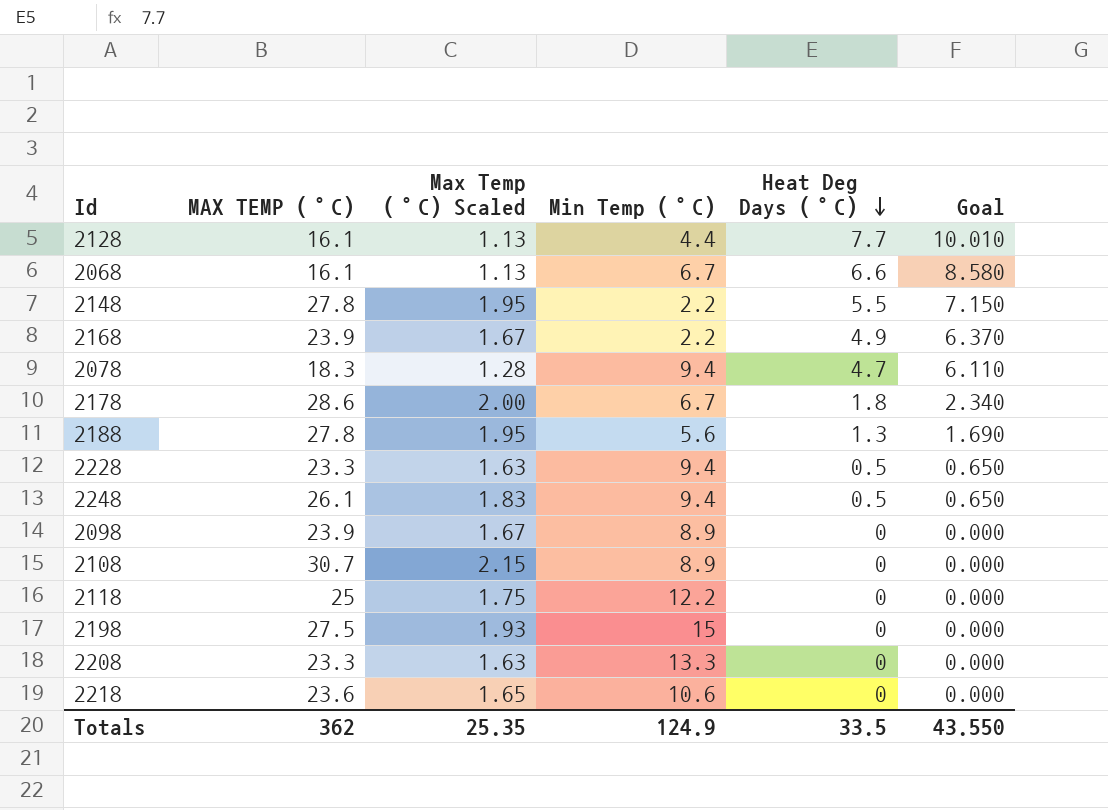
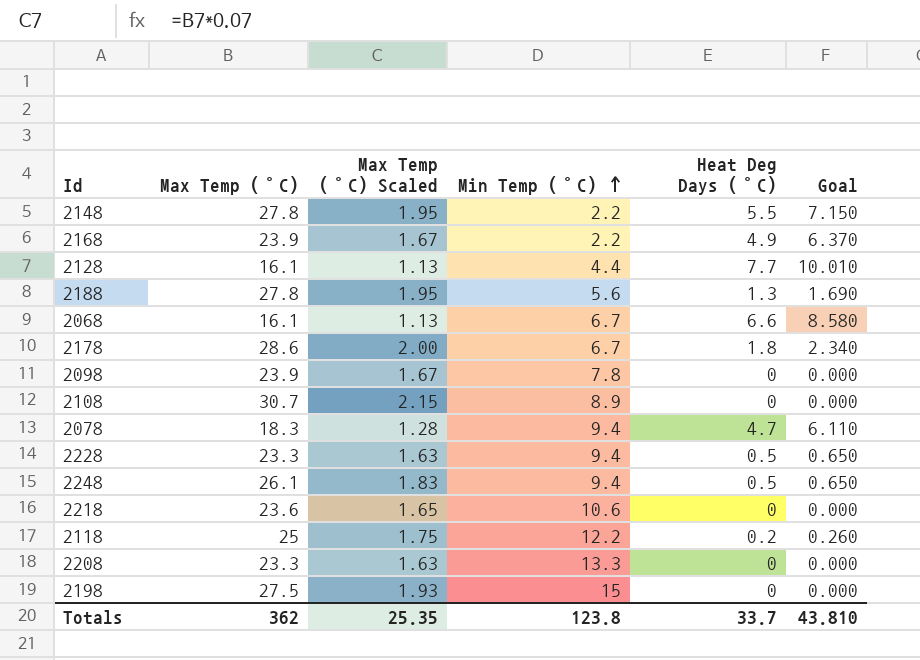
row order: Heat Deg Days (°C) descending -> Min Temp (°C) ascending
column name: MAX TEMP (°C) -> Max Temp (°C)
2098 | Min Temp (°C): 8.9 -> 7.8
2118 | Heat Deg Days (°C): 0 -> 0.2
2118 | Goal: 0.000 -> 0.260
Totals | Min Temp (°C): 124.9 -> 123.8
Totals | Heat Deg Days (°C): 33.5 -> 33.7
Totals | Goal: 43.550 -> 43.810

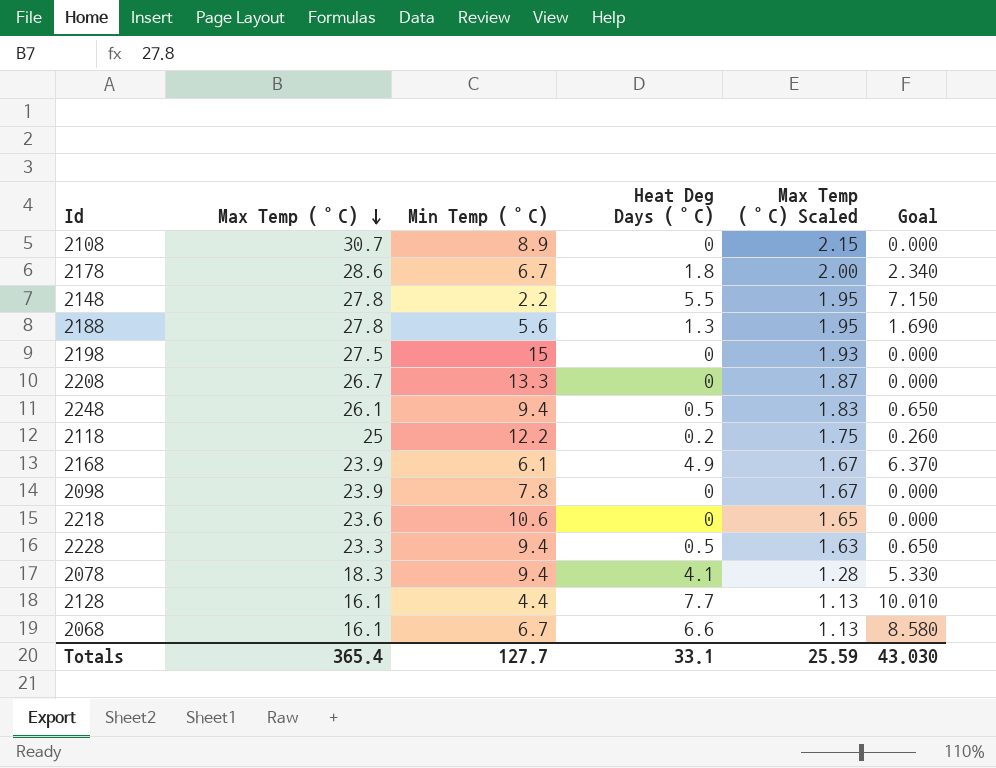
row order: Min Temp (°C) ascending -> Max Temp (°C) descending
column Max Temp (°C) Scaled | position: 3 -> 5
2208 | Max Temp (°C): 23.3 -> 26.7
2208 | Max Temp (°C) Scaled: 1.63 -> 1.87
2168 | Min Temp (°C): 2.2 -> 6.1
2078 | Heat Deg Days (°C): 4.7 -> 4.1
2078 | Goal: 6.110 -> 5.330
Totals | Max Temp (°C): 362 -> 365.4
Totals | Min Temp (°C): 123.8 -> 127.7
Totals | Heat Deg Days (°C): 33.7 -> 33.1
Totals | Max Temp (°C) Scaled: 25.35 -> 25.59
Totals | Goal: 43.810 -> 43.030

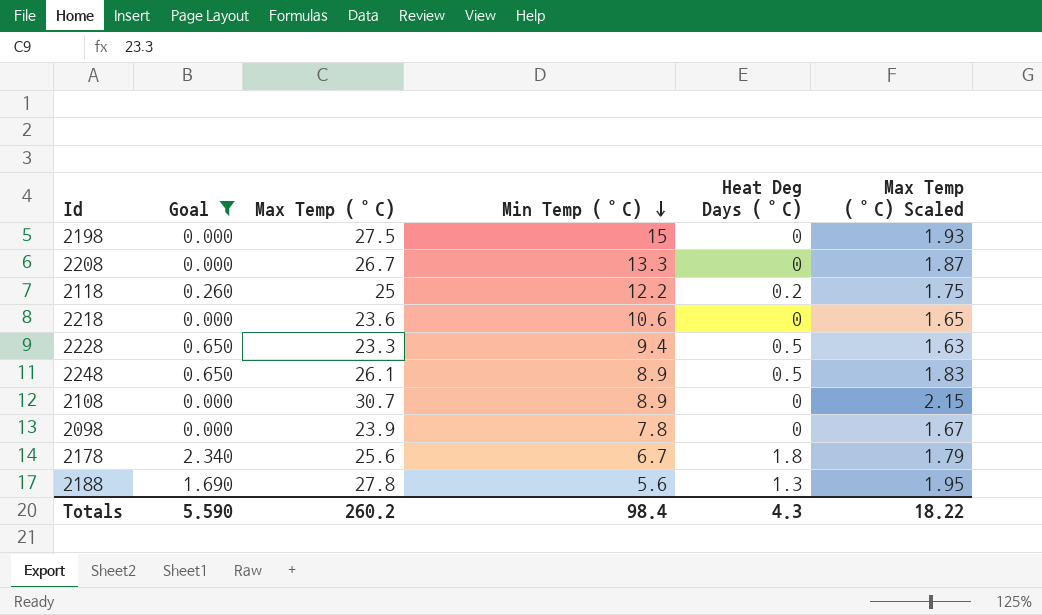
filter: none -> Goal <= 2.340
row order: Max Temp (°C) descending -> Min Temp (°C) descending
column Goal | position: 6 -> 2
2248 | Min Temp (°C): 9.4 -> 8.9
2178 | Max Temp (°C): 28.6 -> 25.6
2178 | Max Temp (°C) Scaled: 2.00 -> 1.79
Totals | Goal: 43.030 -> 5.590
Totals | Max Temp (°C): 365.4 -> 260.2
Totals | Min Temp (°C): 127.7 -> 98.4
Totals | Heat Deg Days (°C): 33.1 -> 4.3
Totals | Max Temp (°C) Scaled: 25.59 -> 18.22

